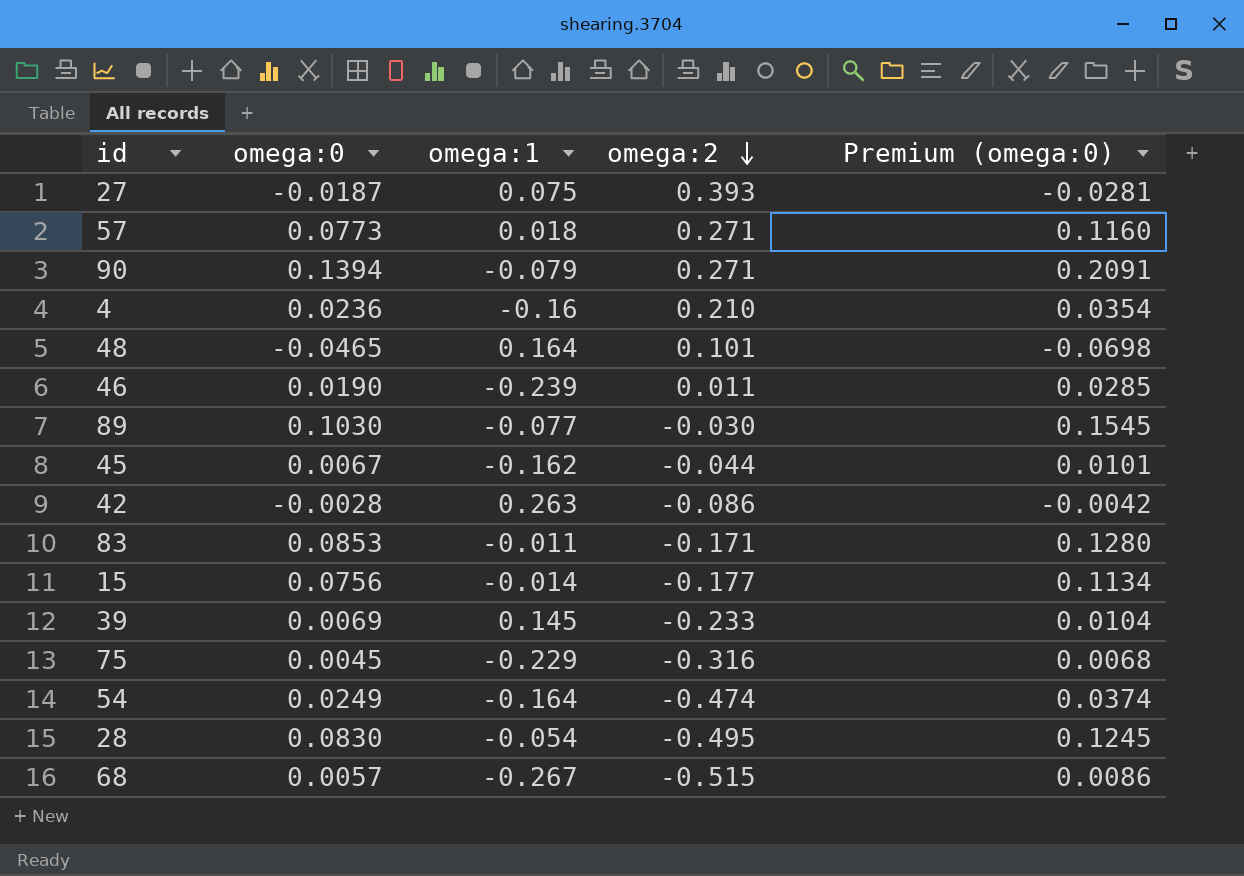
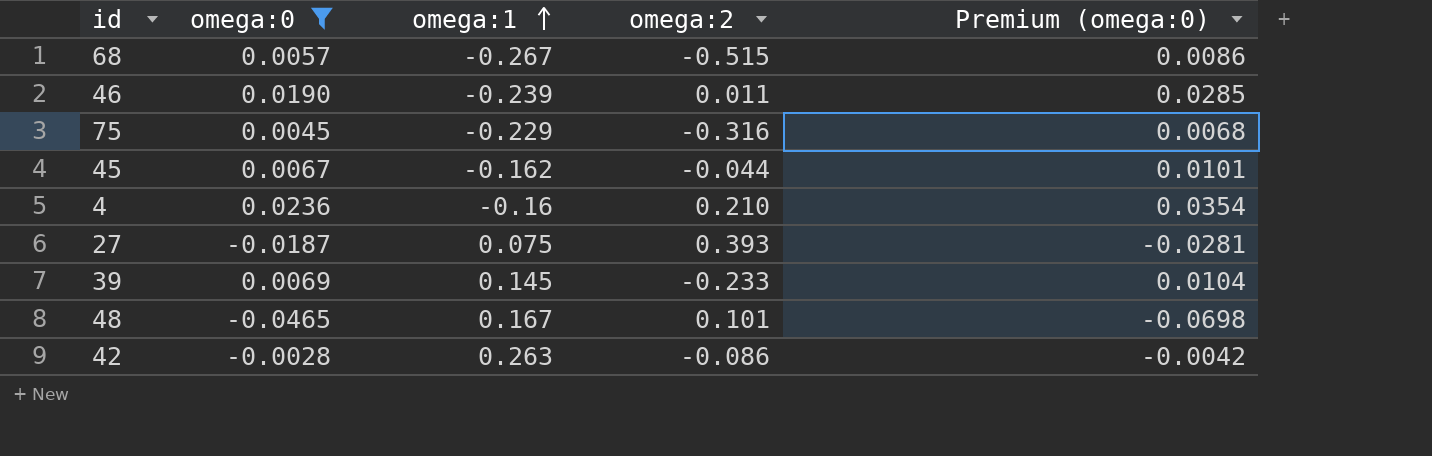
filter: none -> omega:0 <= 0.0236
row order: omega:2 descending -> omega:1 ascending
48 | omega:1: 0.164 -> 0.167

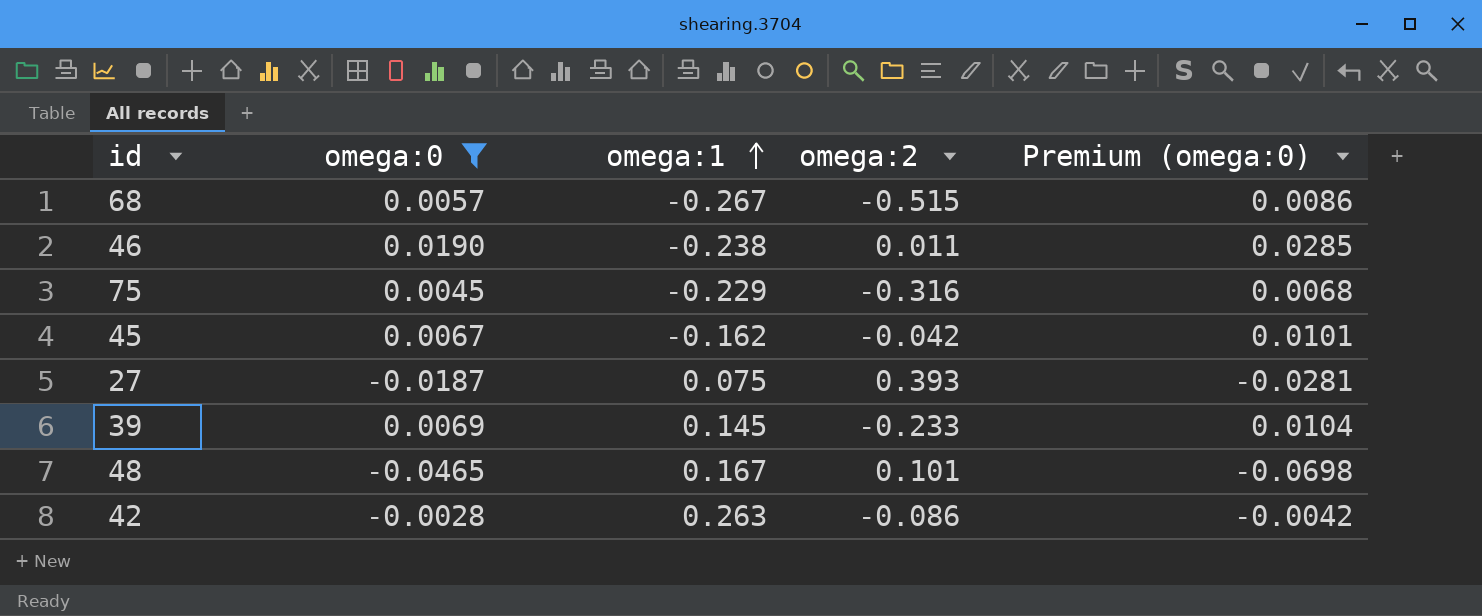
row 4: 0.0236 | -0.16 | 0.210 | 0.0354 -> none
46 | omega:1: -0.239 -> -0.238
45 | omega:2: -0.044 -> -0.042

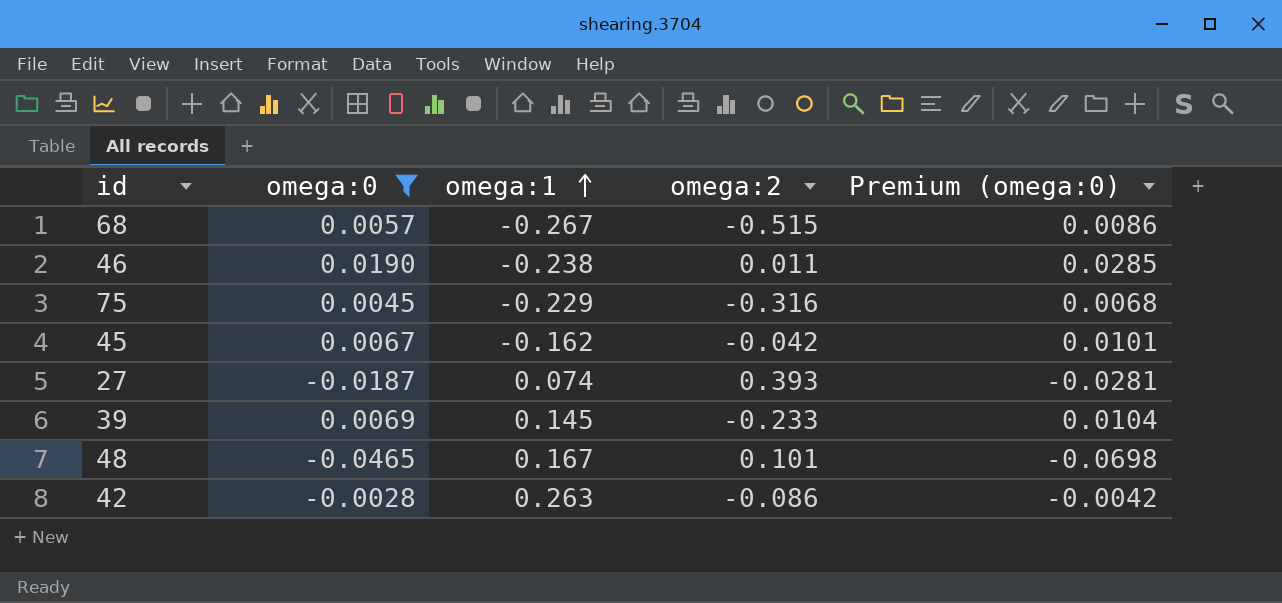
27 | omega:1: 0.075 -> 0.074

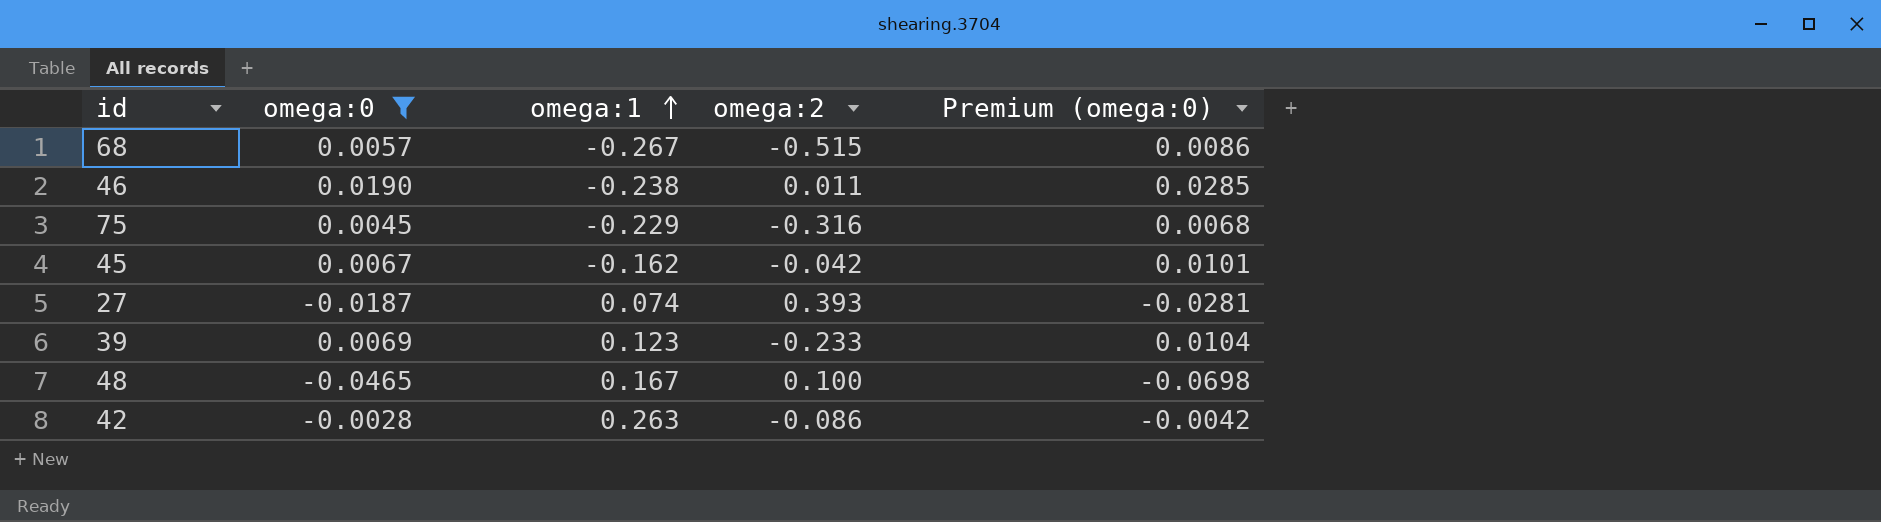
39 | omega:1: 0.145 -> 0.123
48 | omega:2: 0.101 -> 0.100

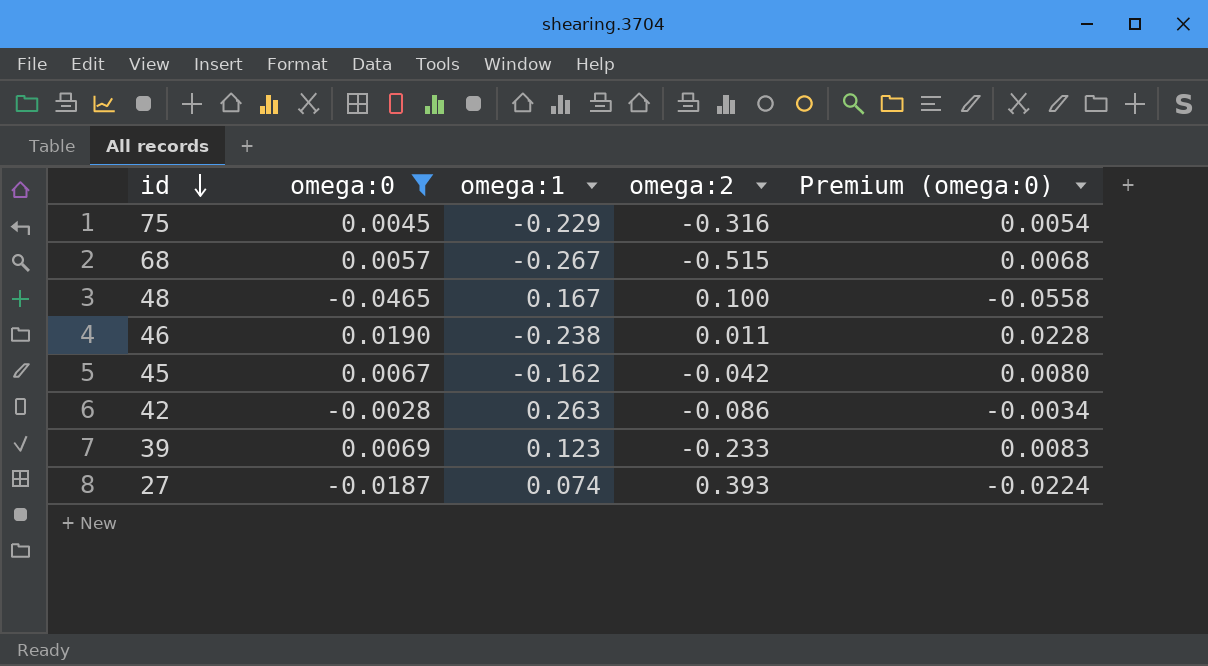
row order: omega:1 ascending -> id descending
column Premium (omega:0) | formula: [omega:0] * 1.5 -> [omega:0] * 1.2

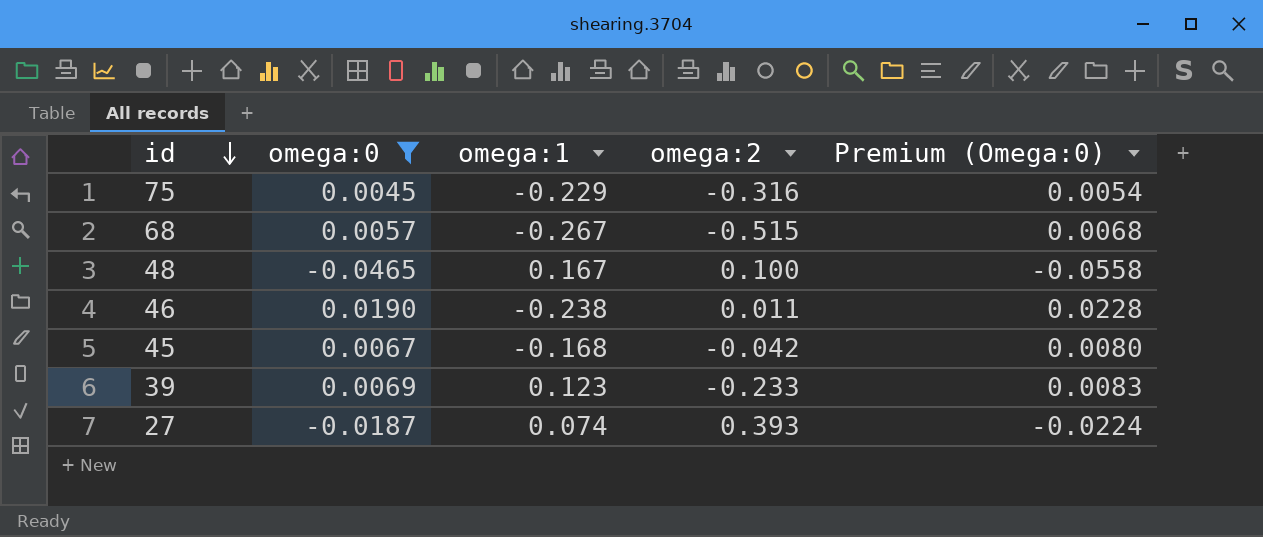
column name: Premium (omega:0) -> Premium (Omega:0)
row 42: -0.0028 | 0.263 | -0.086 | -0.0034 -> none
45 | omega:1: -0.162 -> -0.168

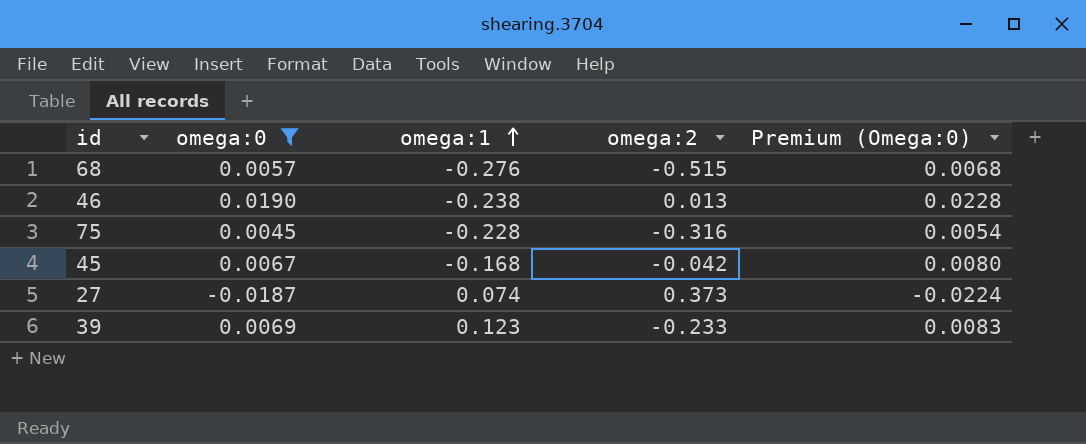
row order: id descending -> omega:1 ascending
row 48: -0.0465 | 0.167 | 0.100 | -0.0558 -> none
68 | omega:1: -0.267 -> -0.276
46 | omega:2: 0.011 -> 0.013
75 | omega:1: -0.229 -> -0.228
27 | omega:2: 0.393 -> 0.373

